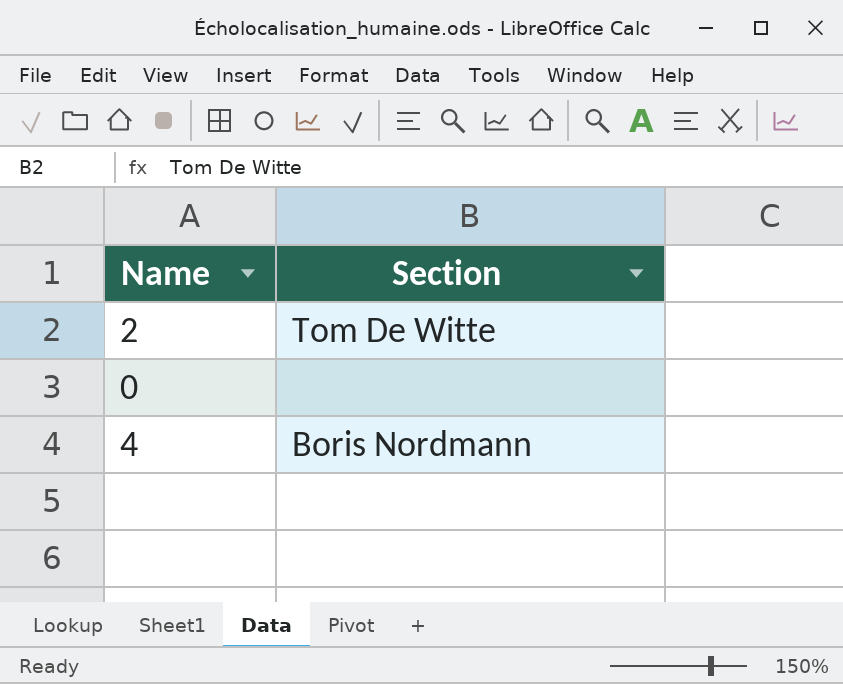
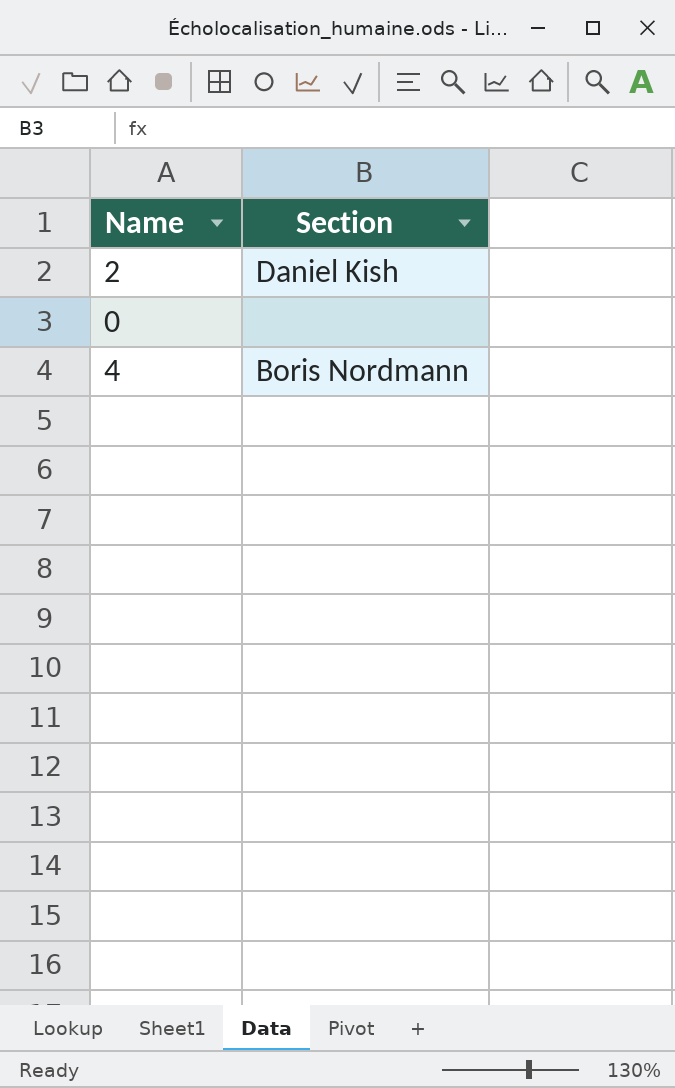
2 | Section: Tom De Witte -> Daniel Kish

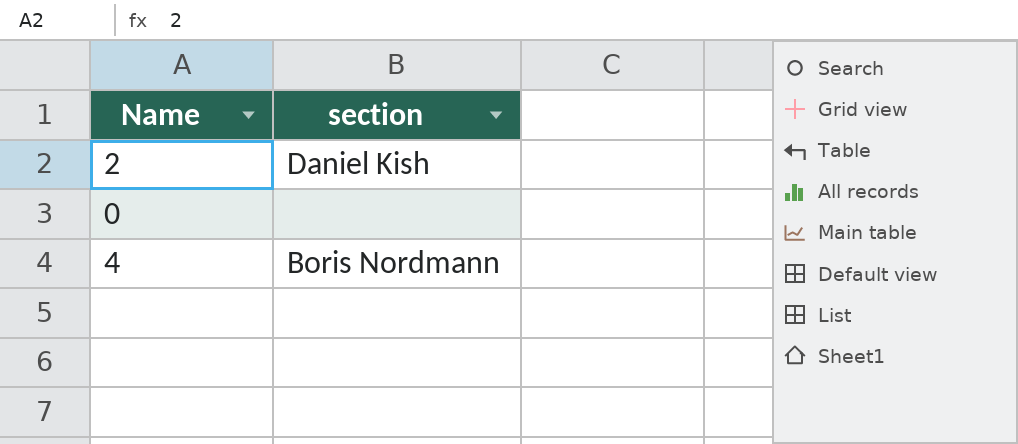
column name: Section -> section

